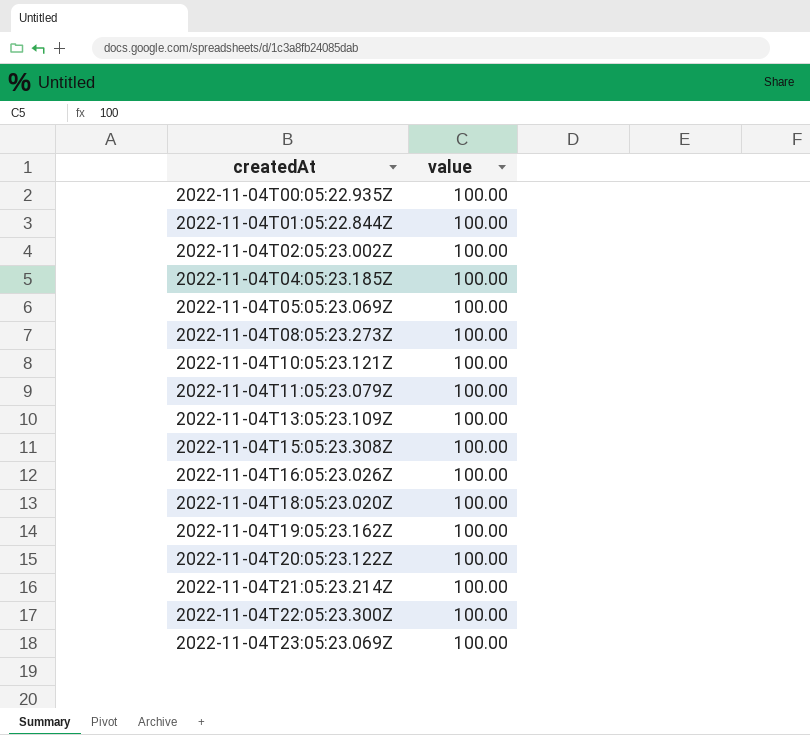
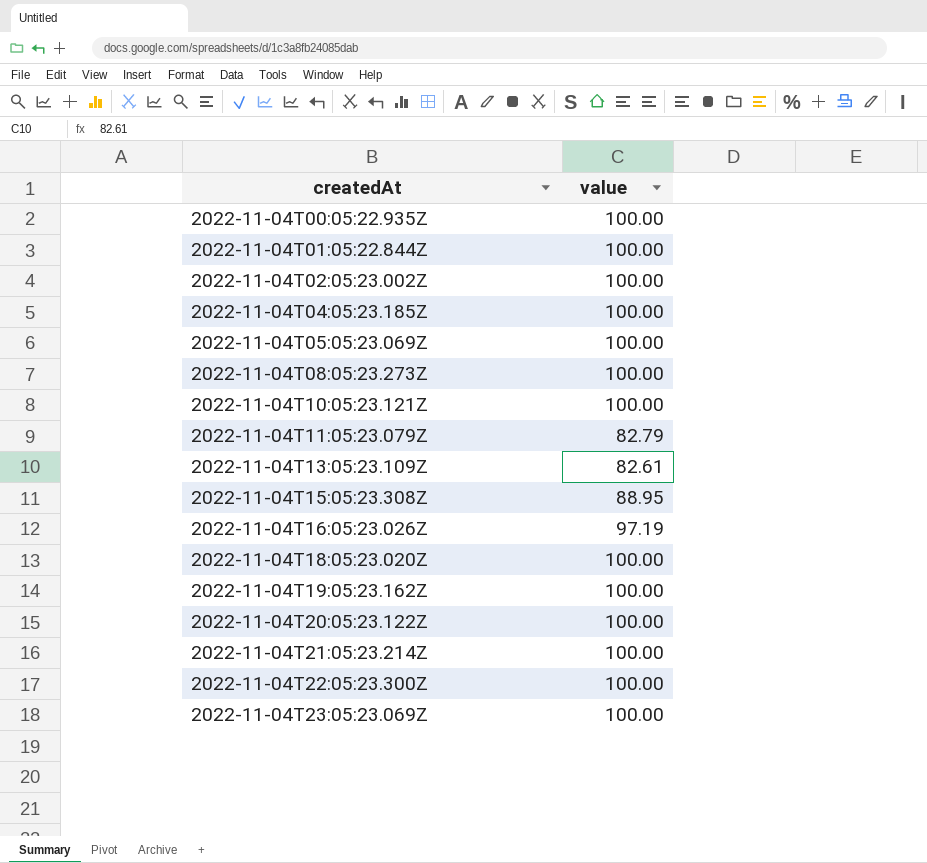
2022-11-04T11:05:23.079Z | value: 100.00 -> 82.79
2022-11-04T13:05:23.109Z | value: 100.00 -> 82.61
2022-11-04T15:05:23.308Z | value: 100.00 -> 88.95
2022-11-04T16:05:23.026Z | value: 100.00 -> 97.19

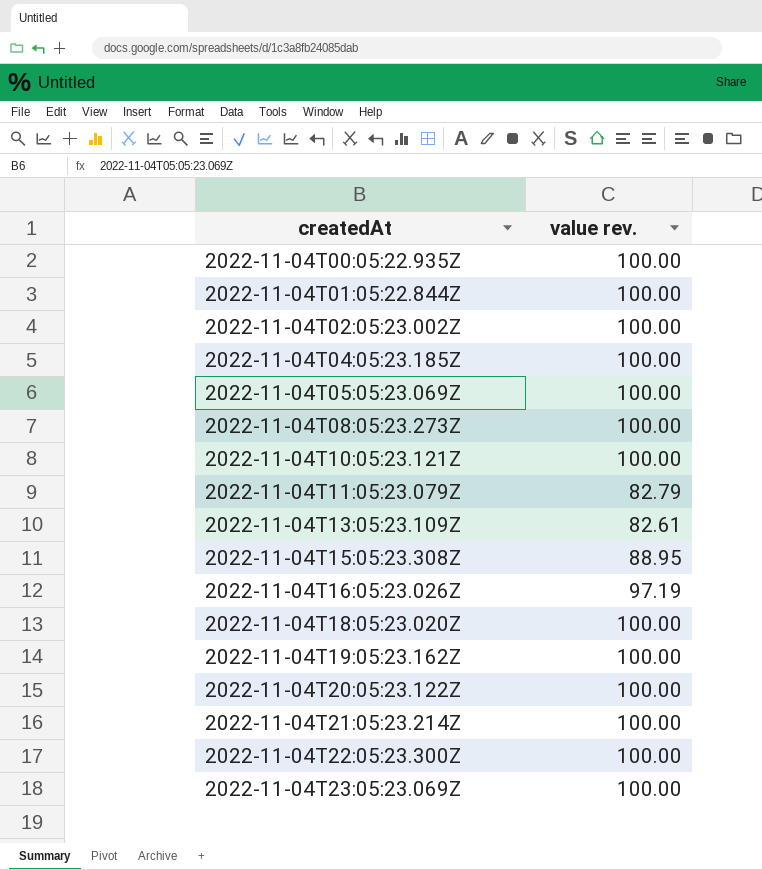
column name: value -> value rev.

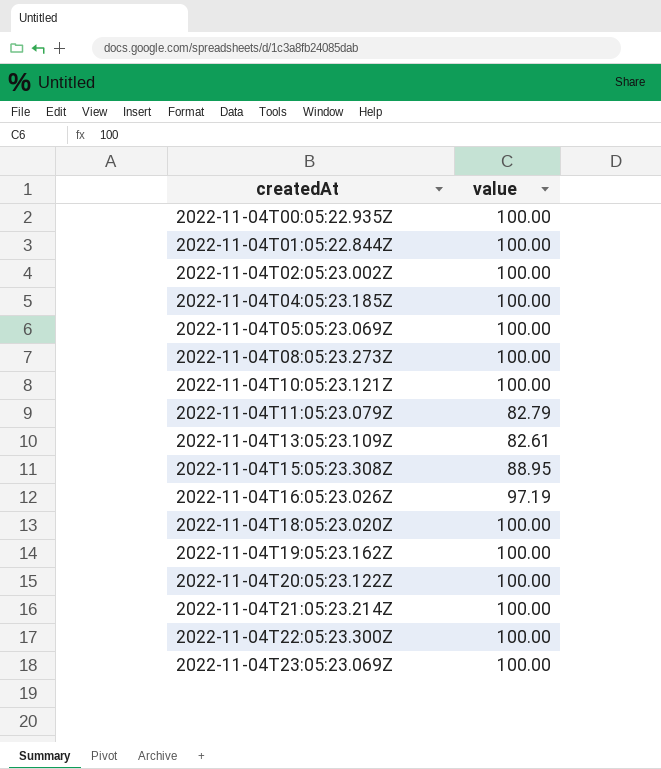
column name: value rev. -> value

